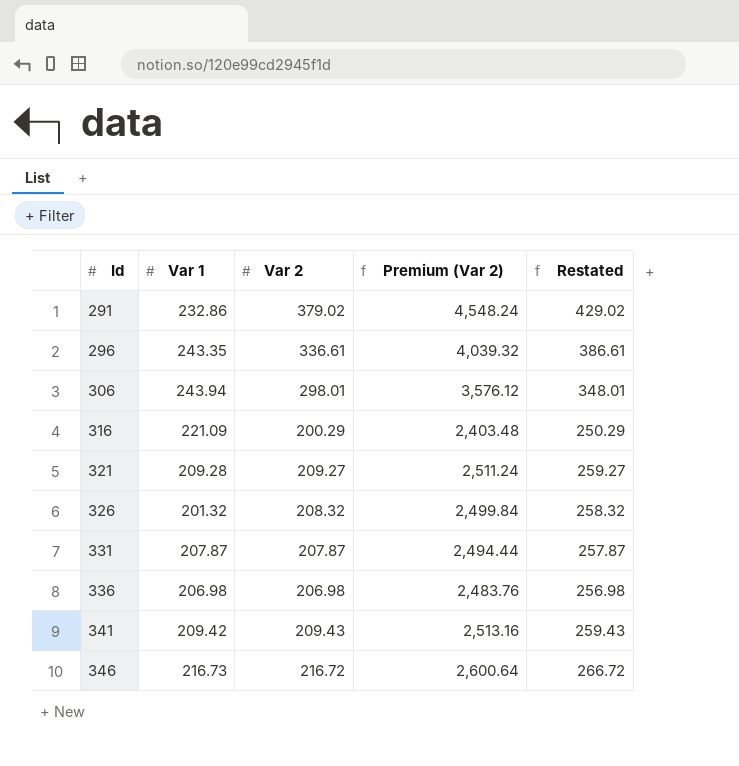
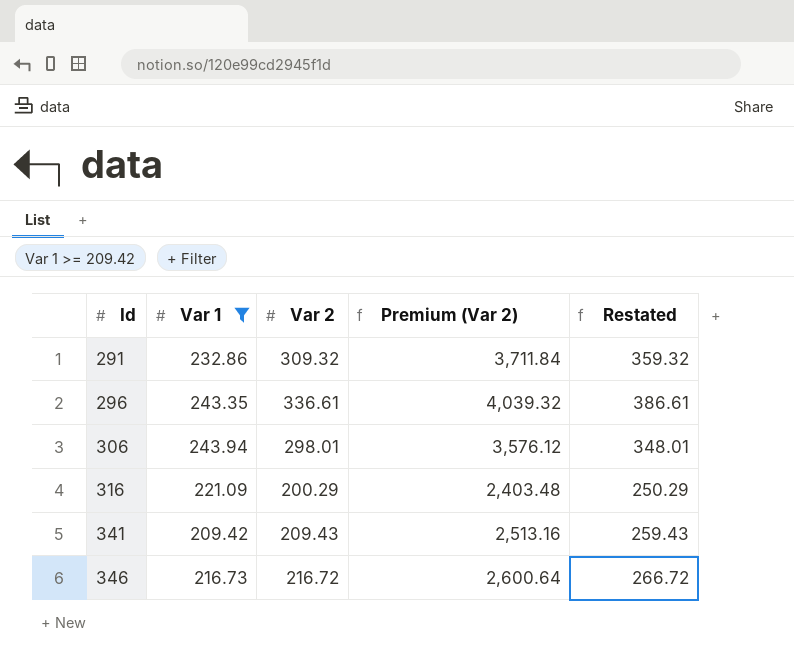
filter: none -> Var 1 >= 209.42
291 | Var 2: 379.02 -> 309.32
291 | Premium (Var 2): 4,548.24 -> 3,711.84
291 | Restated: 429.02 -> 359.32

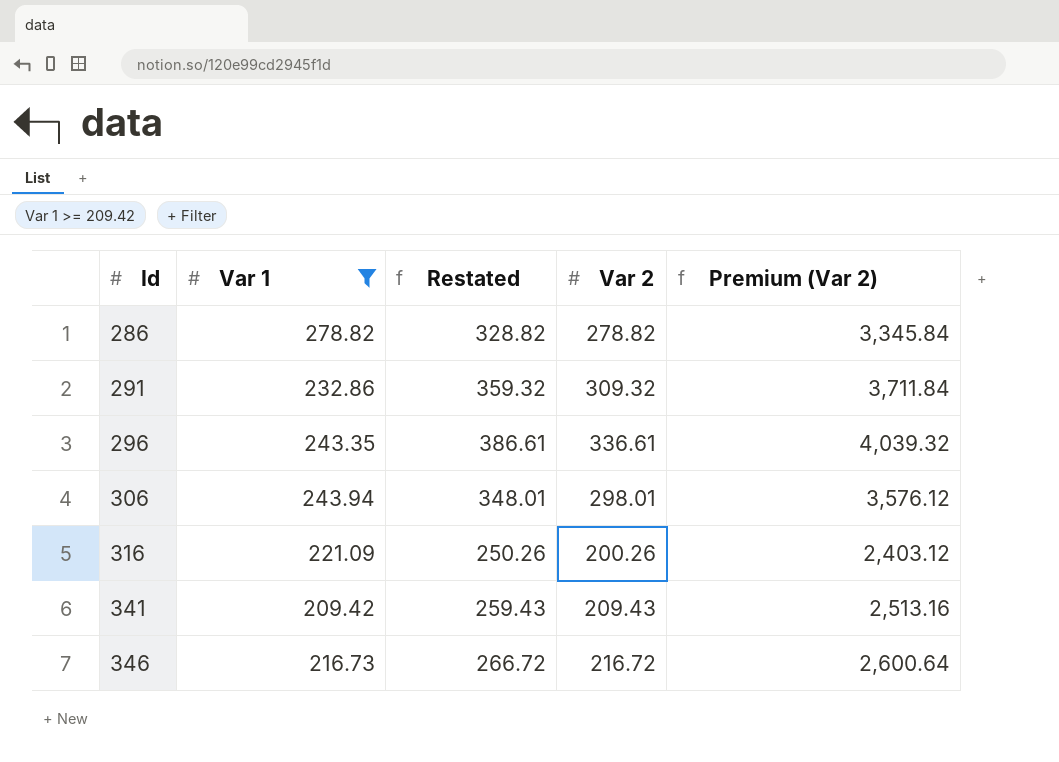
column Restated | position: 5 -> 3
row 286: none -> 278.82 | 328.82 | 278.82 | 3,345.84
316 | Restated: 250.29 -> 250.26
316 | Var 2: 200.29 -> 200.26
316 | Premium (Var 2): 2,403.48 -> 2,403.12

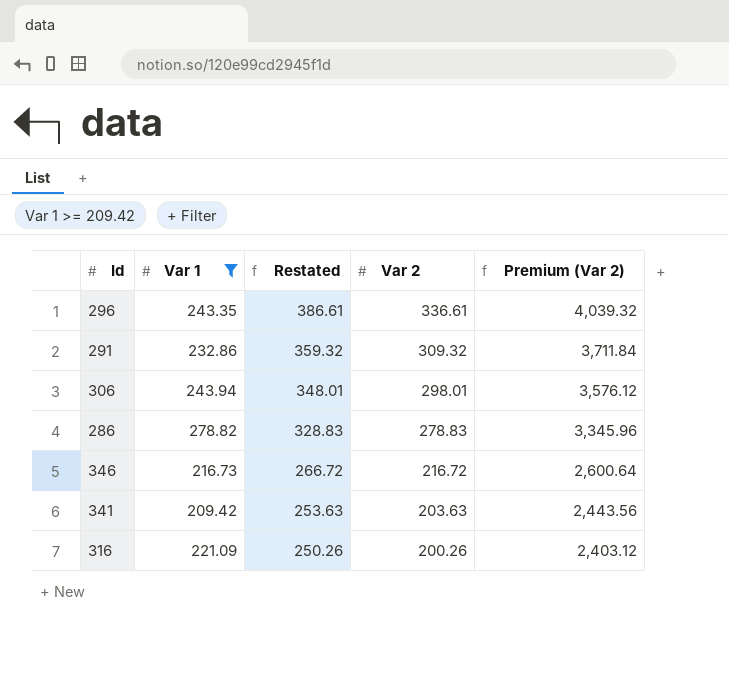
row order: Id ascending -> Restated descending
286 | Restated: 328.82 -> 328.83
286 | Var 2: 278.82 -> 278.83
286 | Premium (Var 2): 3,345.84 -> 3,345.96
341 | Restated: 259.43 -> 253.63
341 | Var 2: 209.43 -> 203.63
341 | Premium (Var 2): 2,513.16 -> 2,443.56

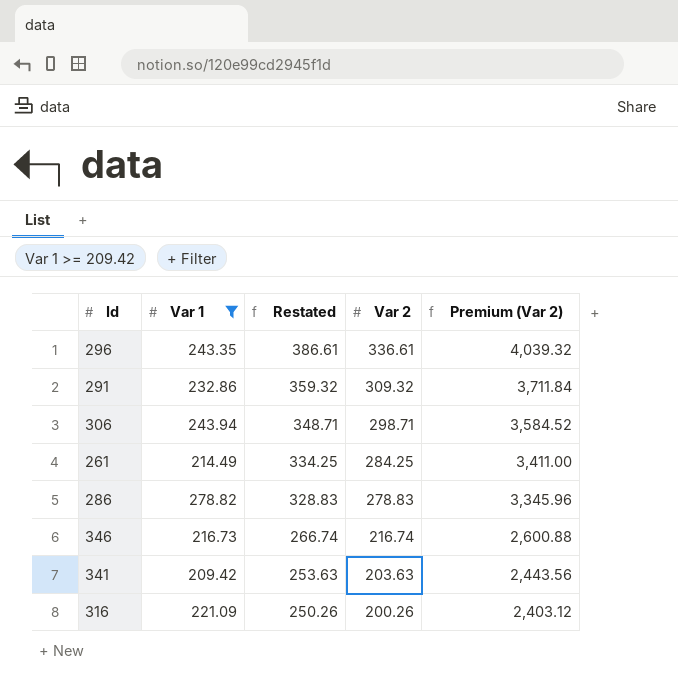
306 | Restated: 348.01 -> 348.71
306 | Var 2: 298.01 -> 298.71
306 | Premium (Var 2): 3,576.12 -> 3,584.52
row 261: none -> 214.49 | 334.25 | 284.25 | 3,411.00
346 | Restated: 266.72 -> 266.74
346 | Var 2: 216.72 -> 216.74
346 | Premium (Var 2): 2,600.64 -> 2,600.88

